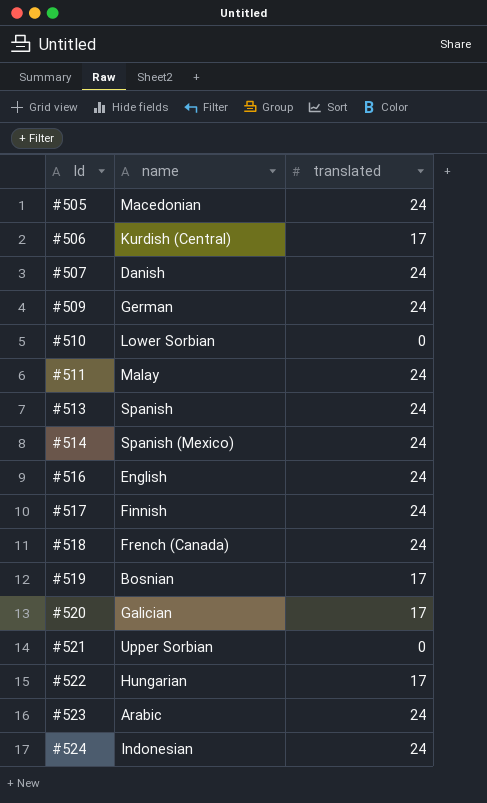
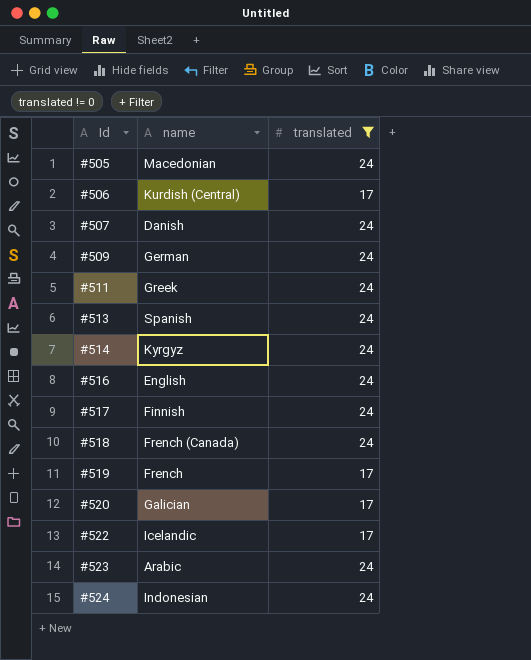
filter: none -> translated != 0
#511 | name: Malay -> Greek
#514 | name: Spanish (Mexico) -> Kyrgyz
#519 | name: Bosnian -> French
#522 | name: Hungarian -> Icelandic

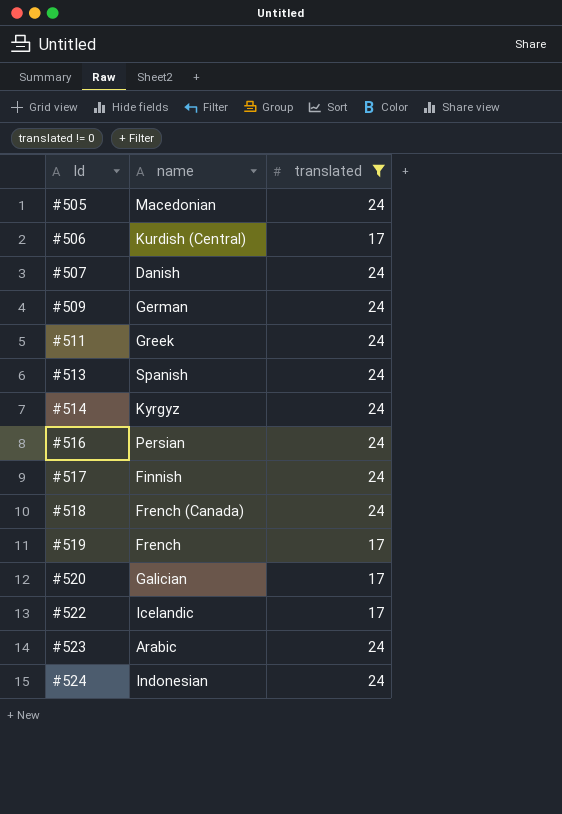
#516 | name: English -> Persian

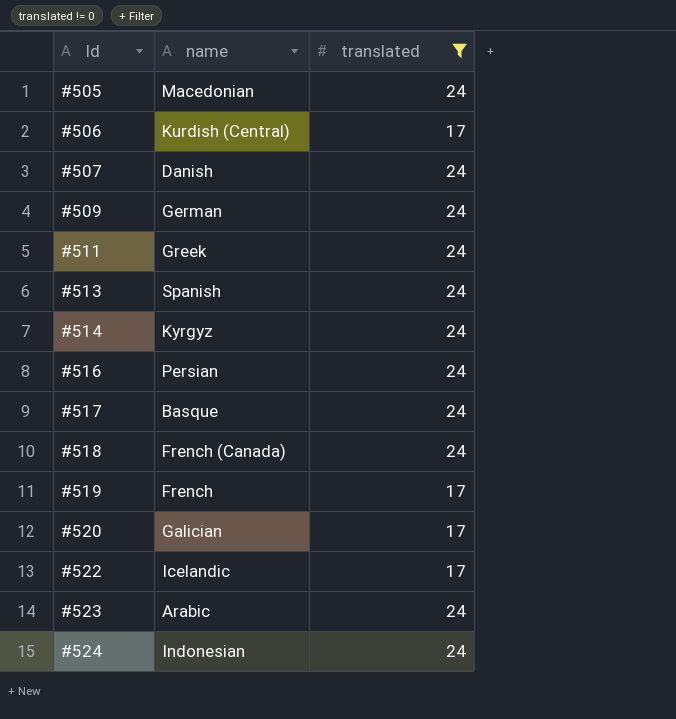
#517 | name: Finnish -> Basque

